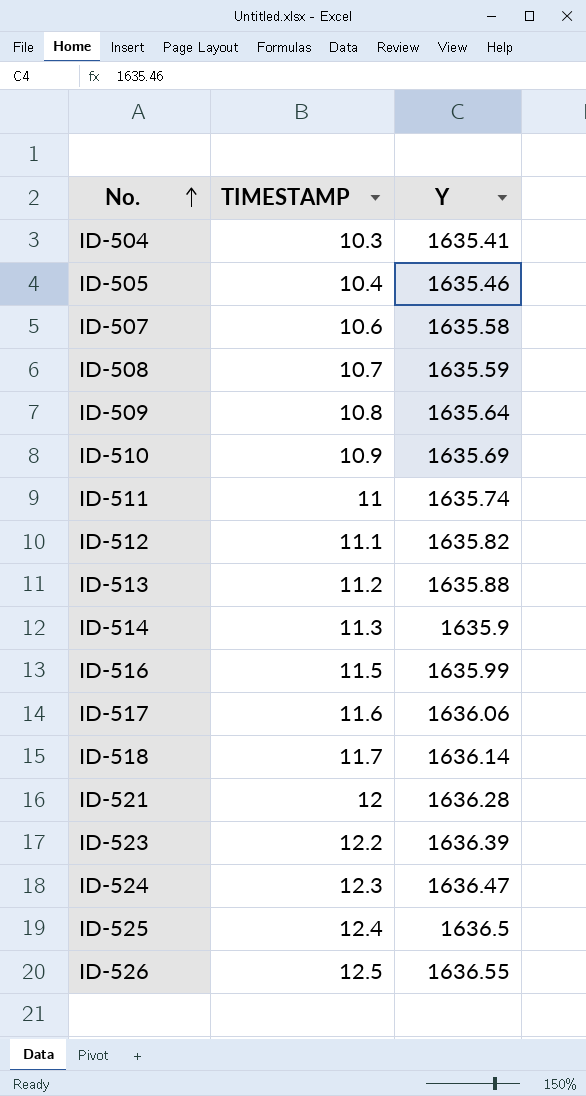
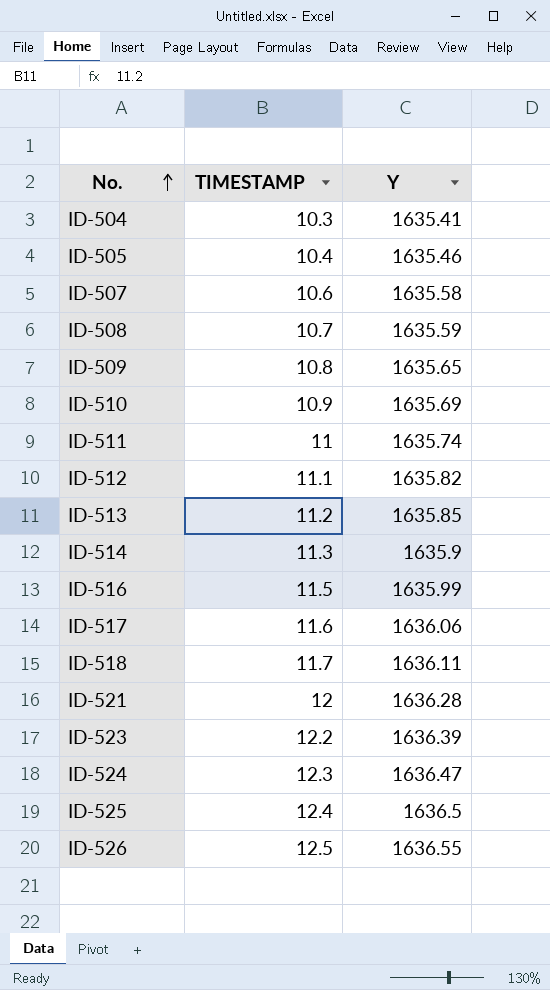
ID-509 | Y: 1635.64 -> 1635.65
ID-513 | Y: 1635.88 -> 1635.85
ID-518 | Y: 1636.14 -> 1636.11

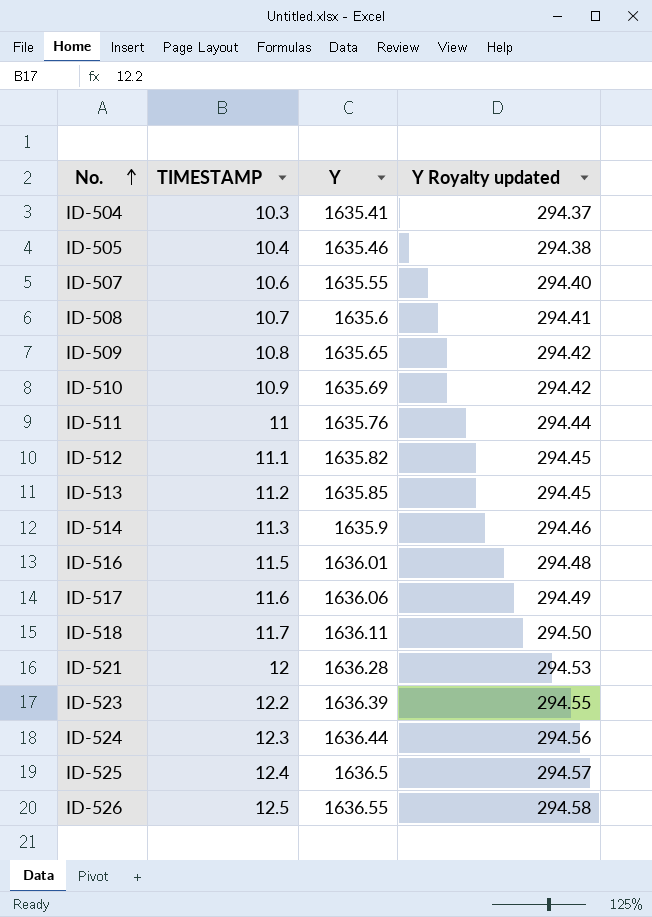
column Y Royalty updated | formula: none -> [Y] * 0.18
ID-507 | Y: 1635.58 -> 1635.55
ID-508 | Y: 1635.59 -> 1635.6
ID-511 | Y: 1635.74 -> 1635.76
ID-516 | Y: 1635.99 -> 1636.01
ID-524 | Y: 1636.47 -> 1636.44

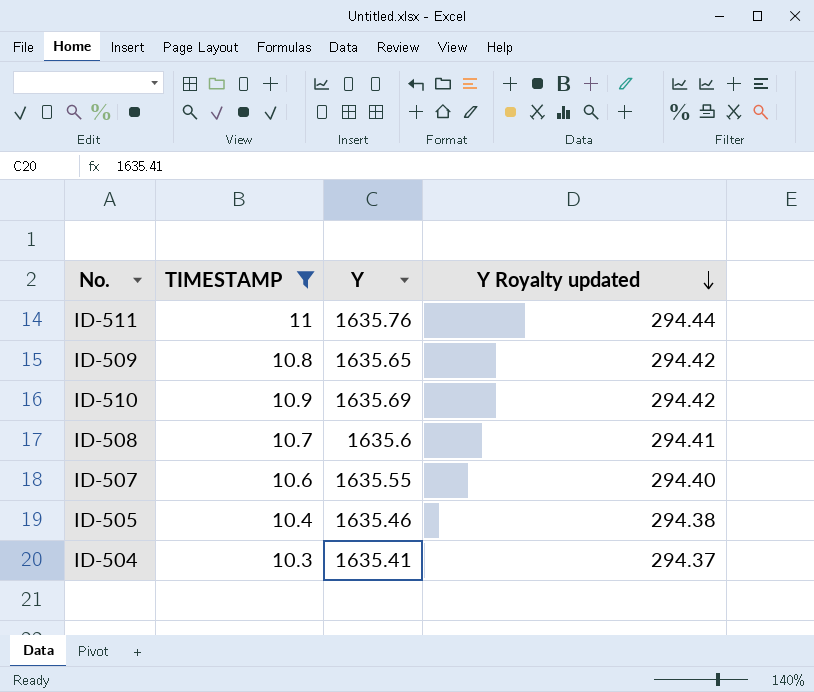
filter: none -> TIMESTAMP <= 11
row order: No. ascending -> Y Royalty updated descending

